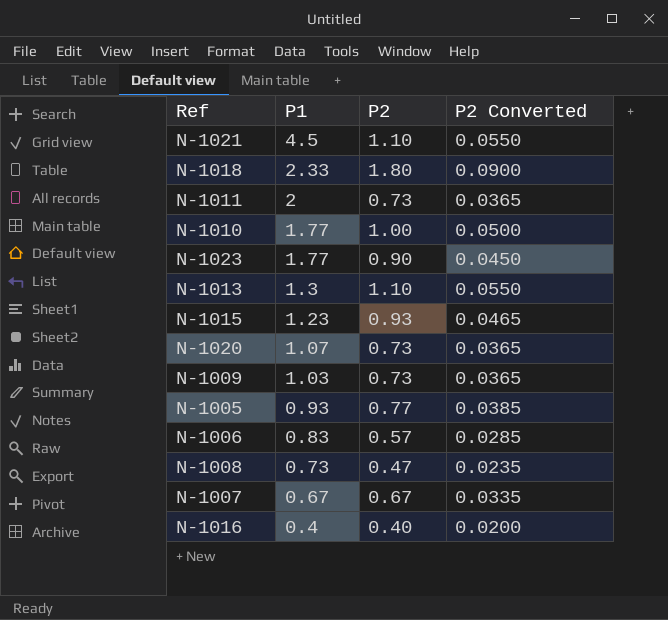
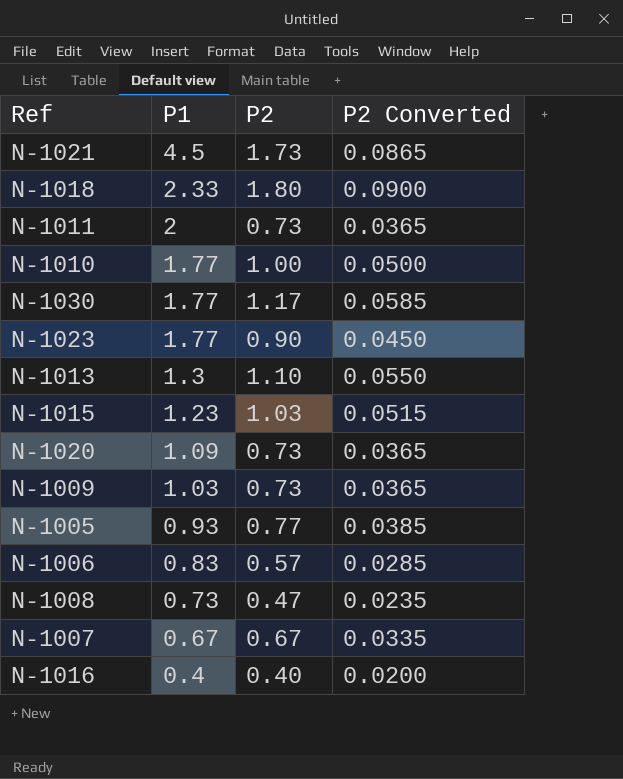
N-1021 | P2: 1.10 -> 1.73
N-1021 | P2 Converted: 0.0550 -> 0.0865
row N-1030: none -> 1.77 | 1.17 | 0.0585
N-1015 | P2: 0.93 -> 1.03
N-1015 | P2 Converted: 0.0465 -> 0.0515
N-1020 | P1: 1.07 -> 1.09

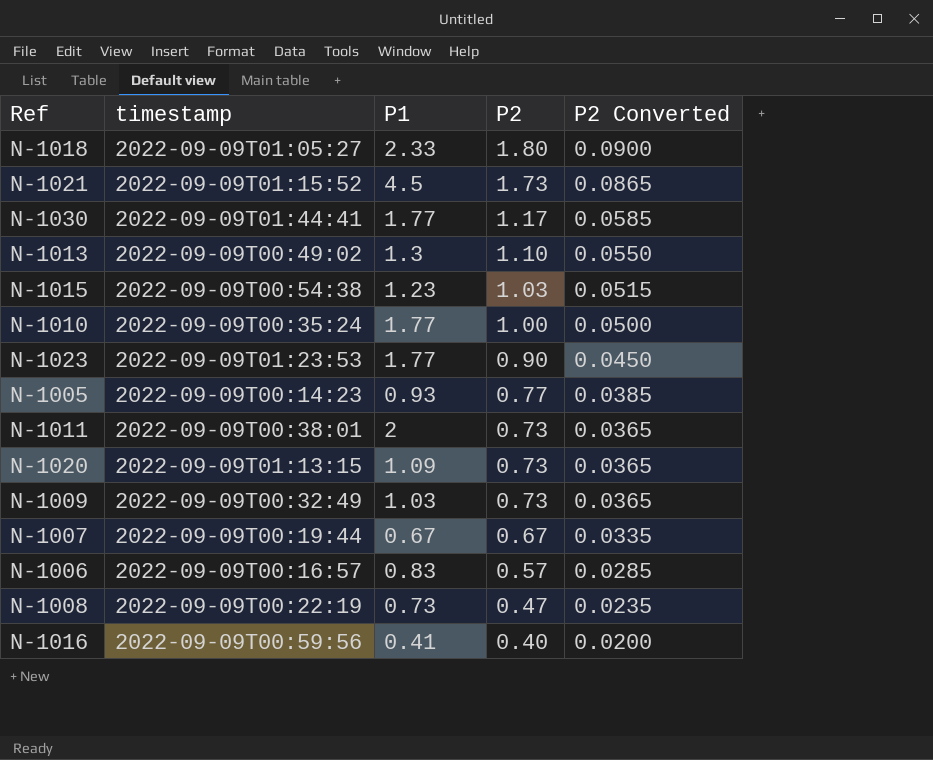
row order: P1 descending -> P2 descending
column timestamp | position: none -> 2
N-1016 | P1: 0.4 -> 0.41

